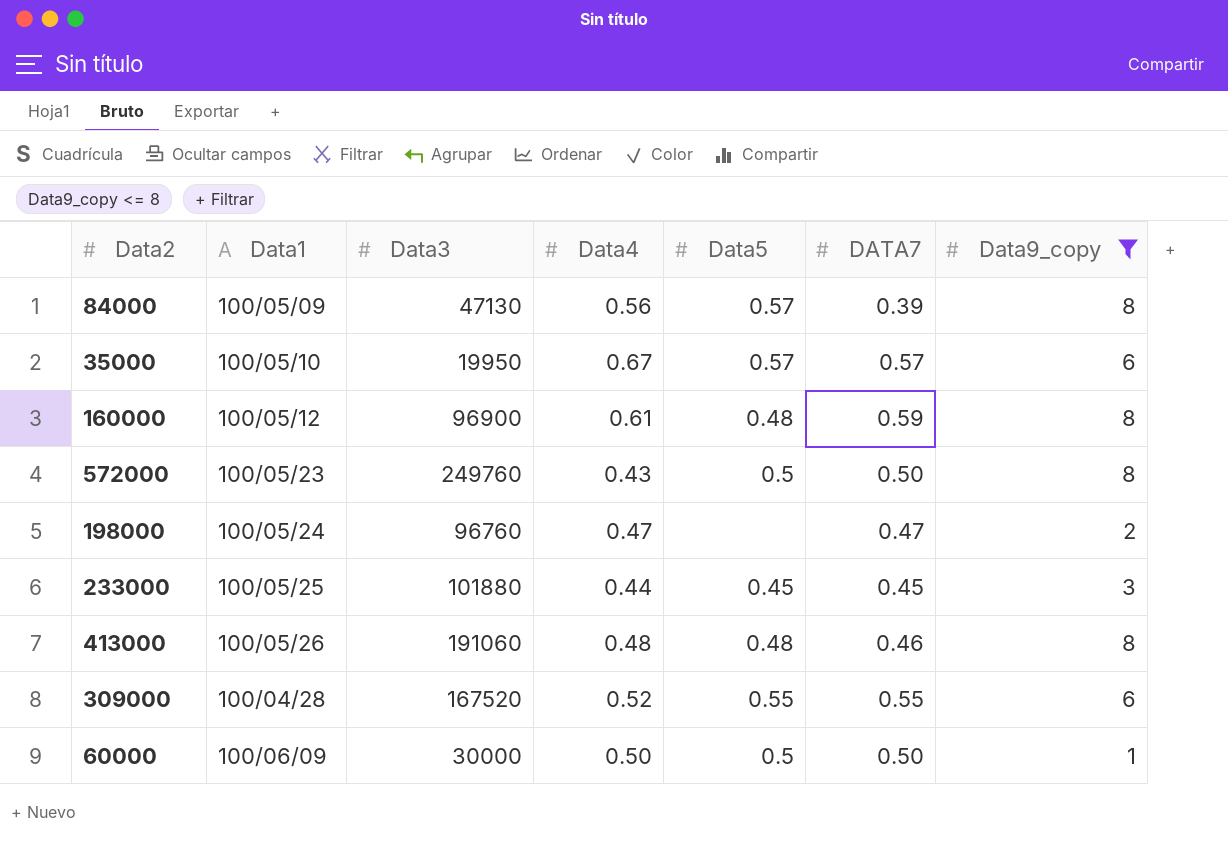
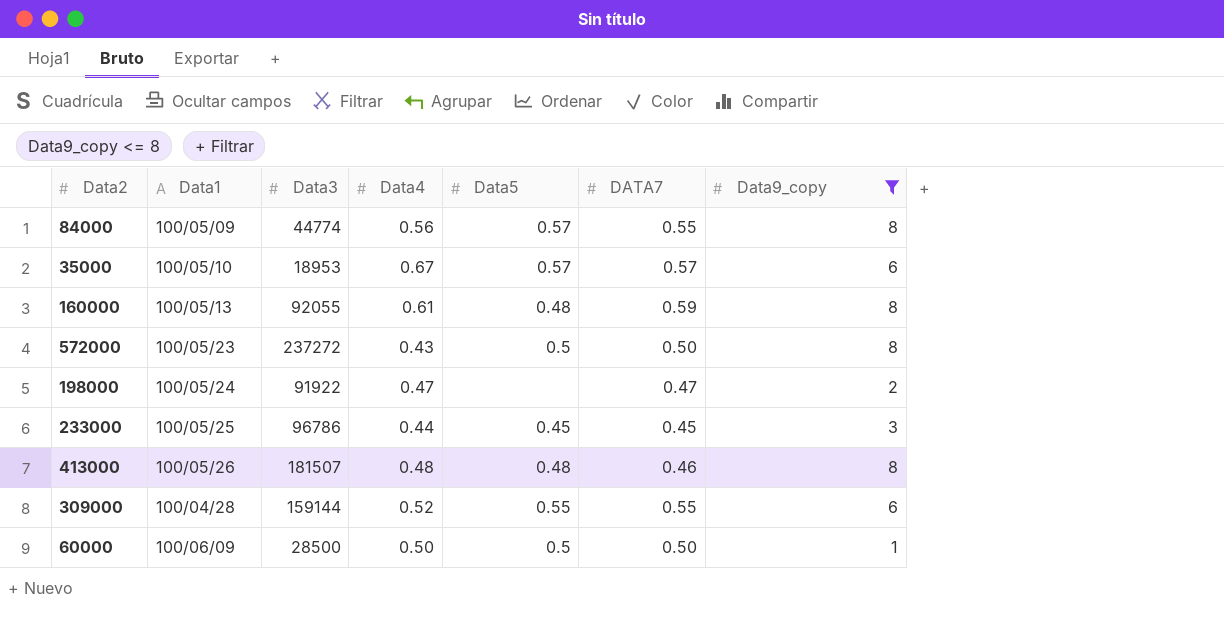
84000 | Data3: 47130 -> 44774
84000 | DATA7: 0.39 -> 0.55
35000 | Data3: 19950 -> 18953
160000 | Data1: 100/05/12 -> 100/05/13
160000 | Data3: 96900 -> 92055
572000 | Data3: 249760 -> 237272
198000 | Data3: 96760 -> 91922
233000 | Data3: 101880 -> 96786
413000 | Data3: 191060 -> 181507
309000 | Data3: 167520 -> 159144
60000 | Data3: 30000 -> 28500

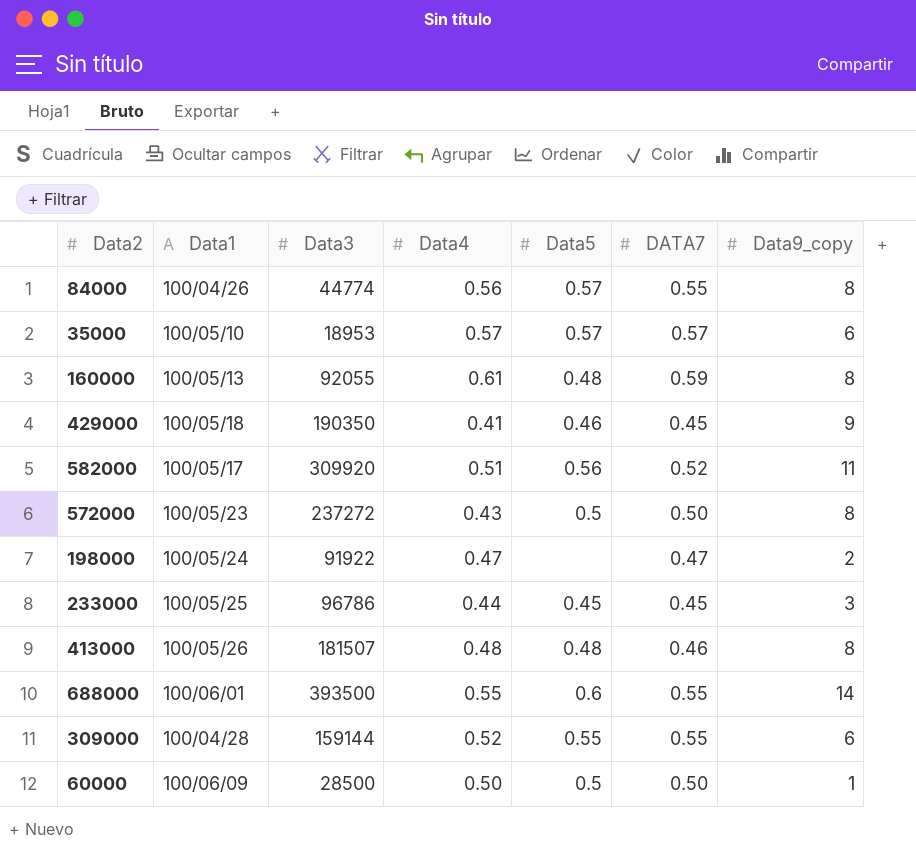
filter: Data9_copy <= 8 -> none
84000 | Data1: 100/05/09 -> 100/04/26
35000 | Data4: 0.67 -> 0.57

